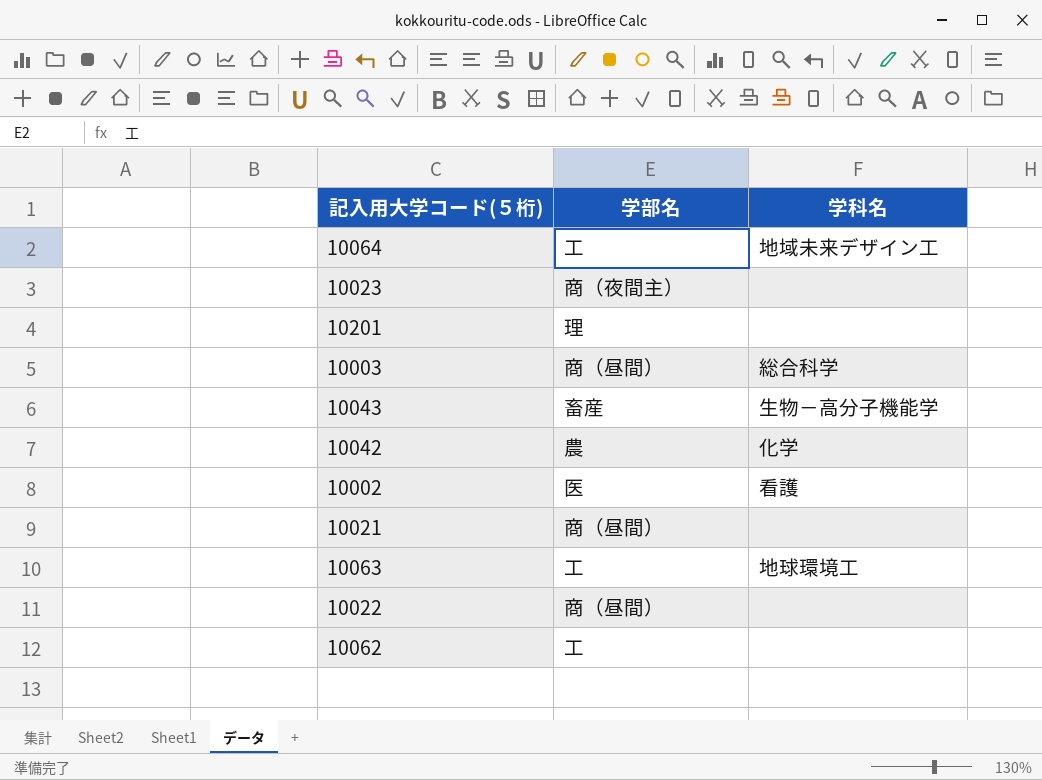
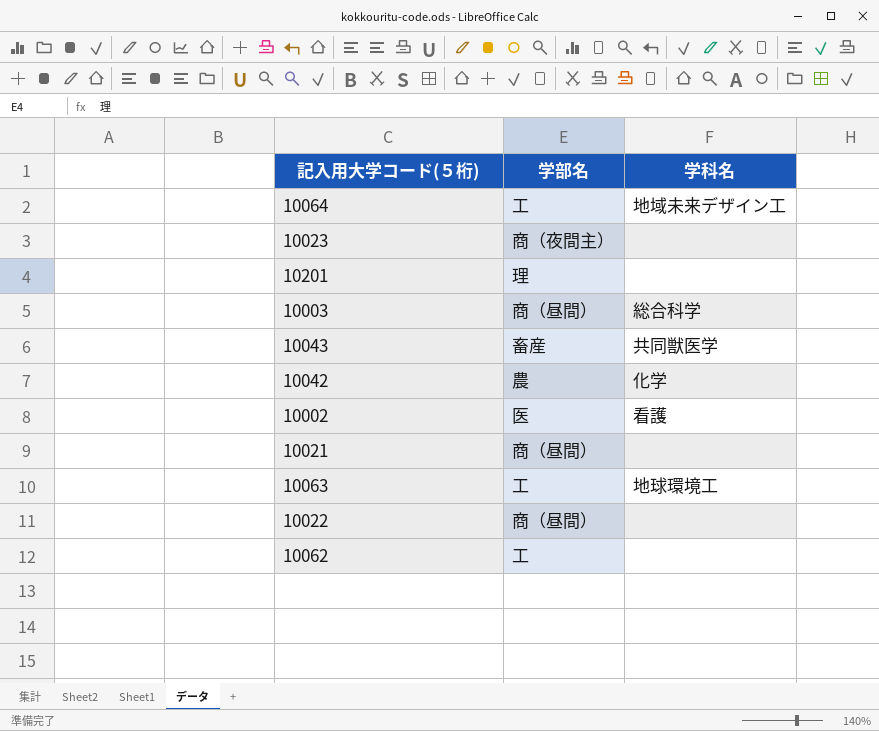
10043 | 学科名: 生物－高分子機能学 -> 共同獣医学

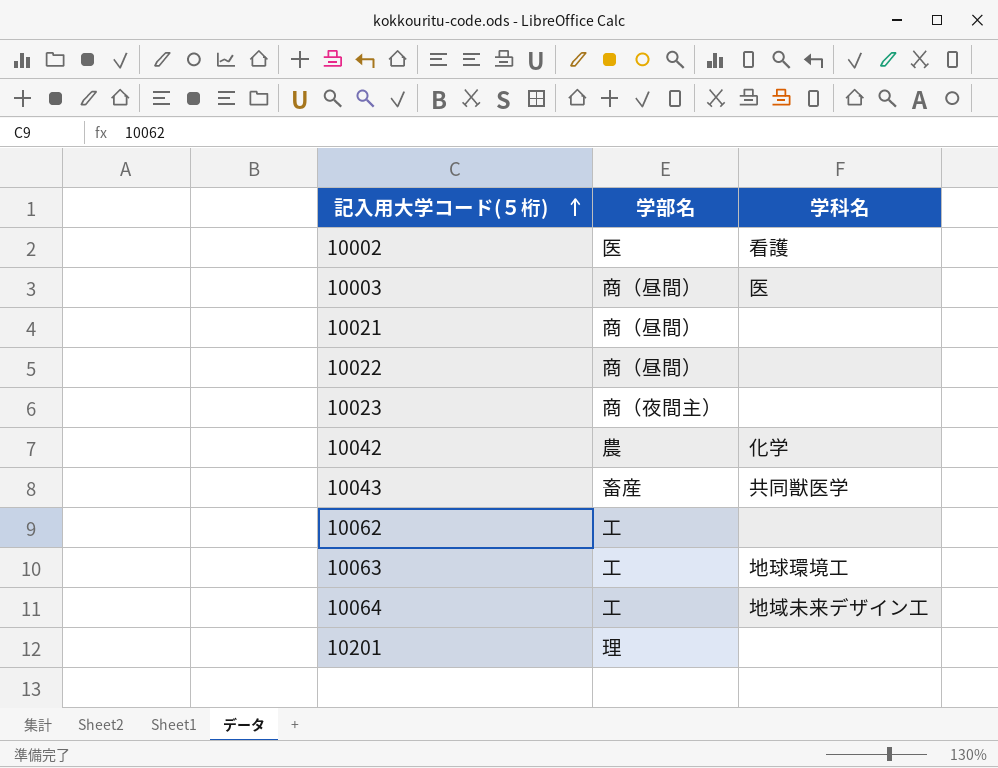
row order: none -> 記入用大学コード(５桁) ascending
10003 | 学科名: 総合科学 -> 医

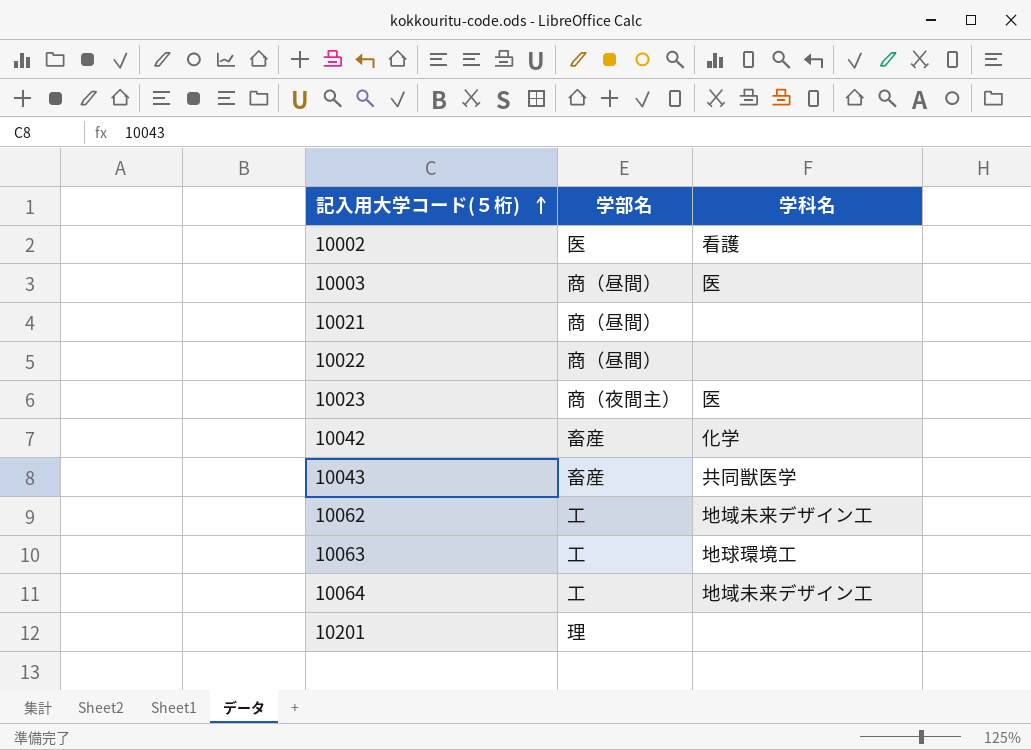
10023 | 学科名: none -> 医
10042 | 学部名: 農 -> 畜産
10062 | 学科名: none -> 地域未来デザイン工

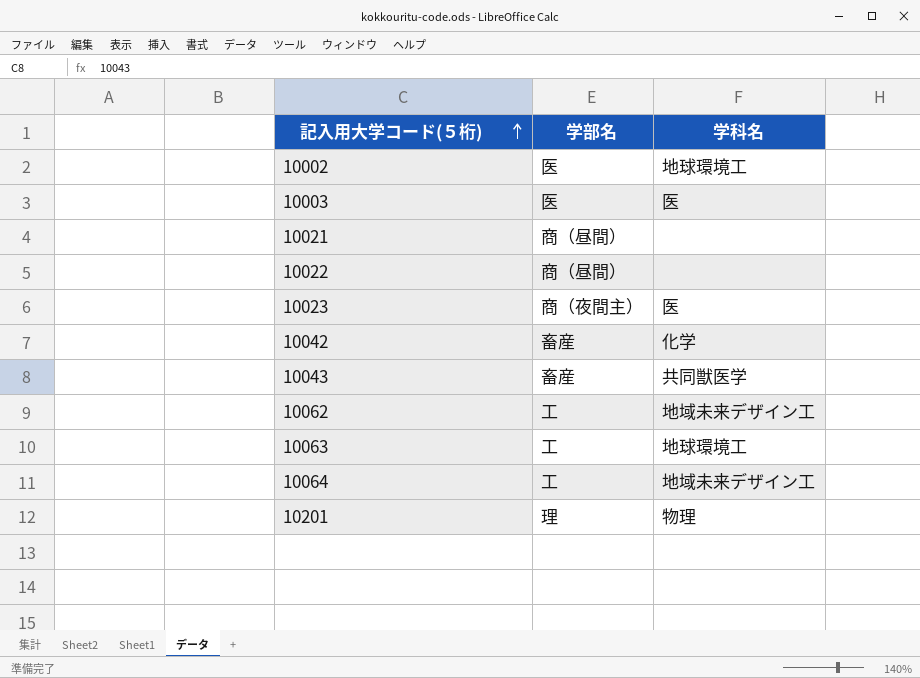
10002 | 学科名: 看護 -> 地球環境工
10003 | 学部名: 商（昼間） -> 医
10201 | 学科名: none -> 物理

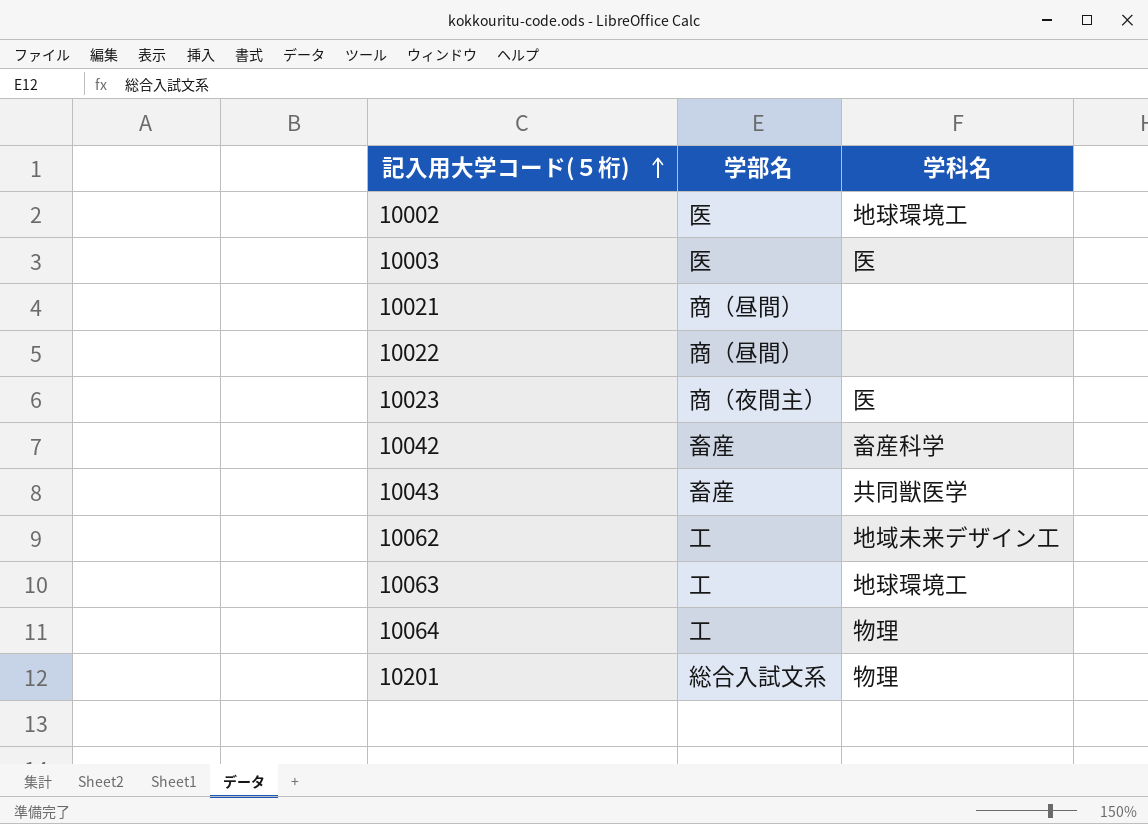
10042 | 学科名: 化学 -> 畜産科学
10064 | 学科名: 地域未来デザイン工 -> 物理
10201 | 学部名: 理 -> 総合入試文系

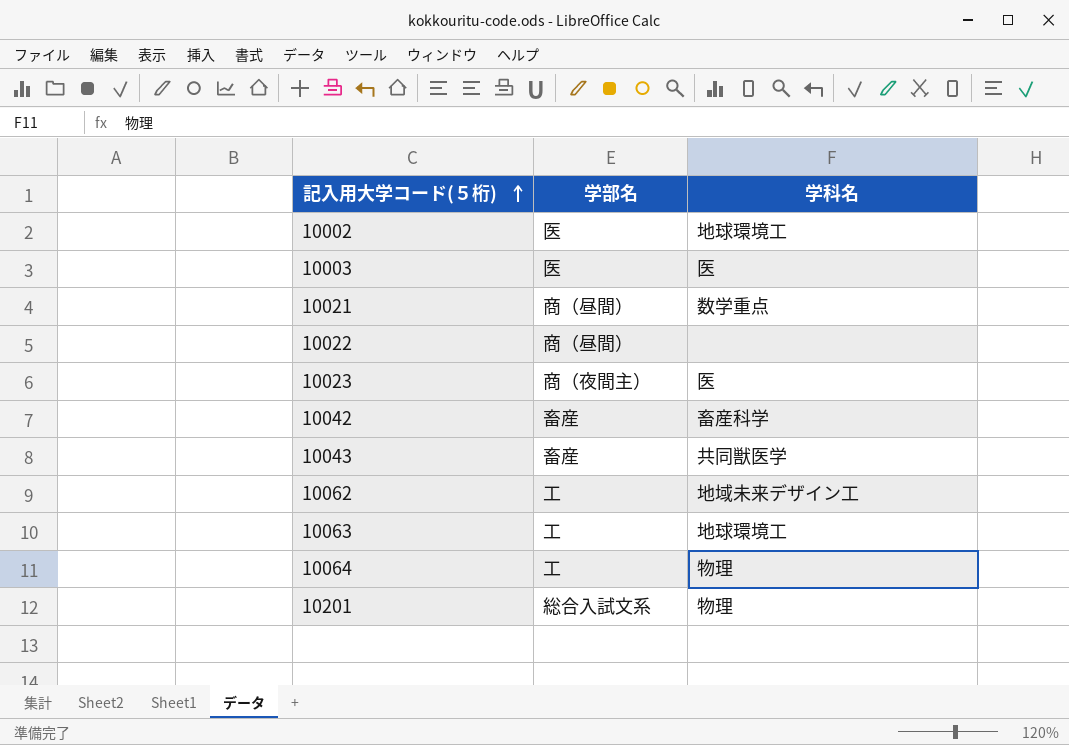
10021 | 学科名: none -> 数学重点

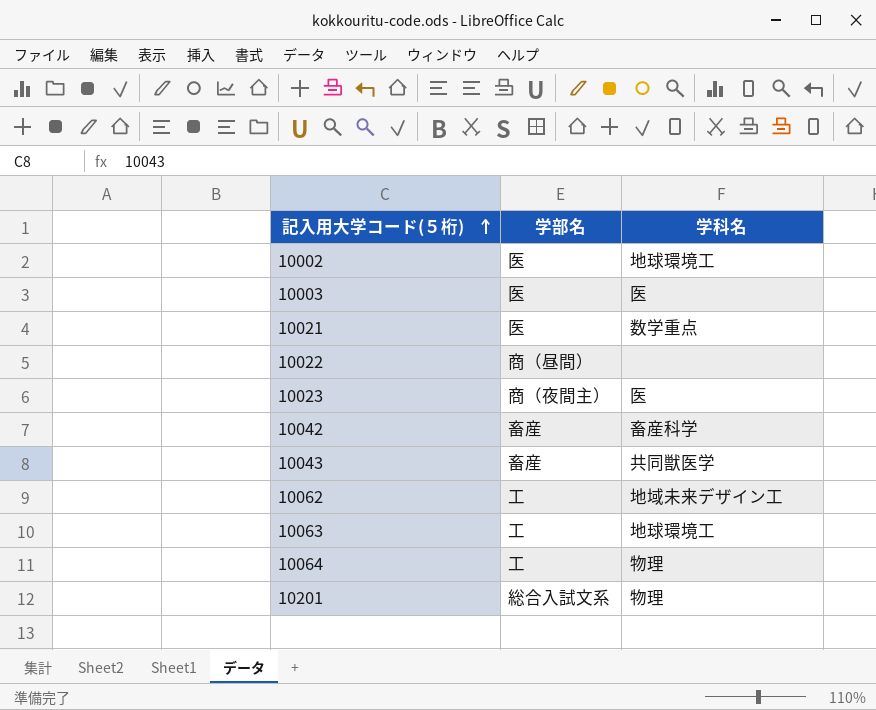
10021 | 学部名: 商（昼間） -> 医

